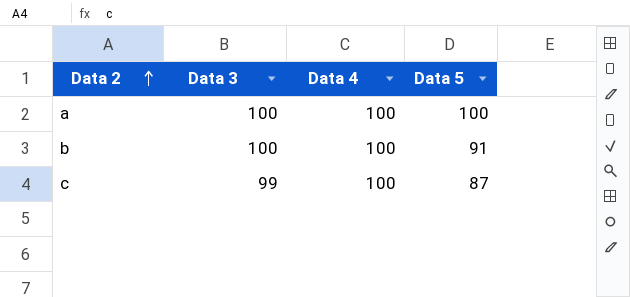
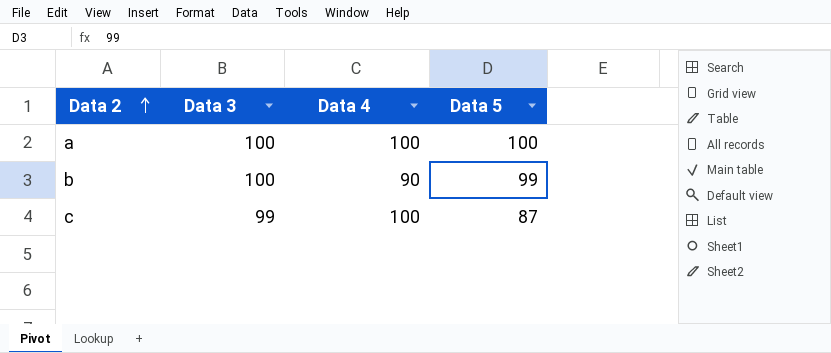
b | Data 4: 100 -> 90
b | Data 5: 91 -> 99

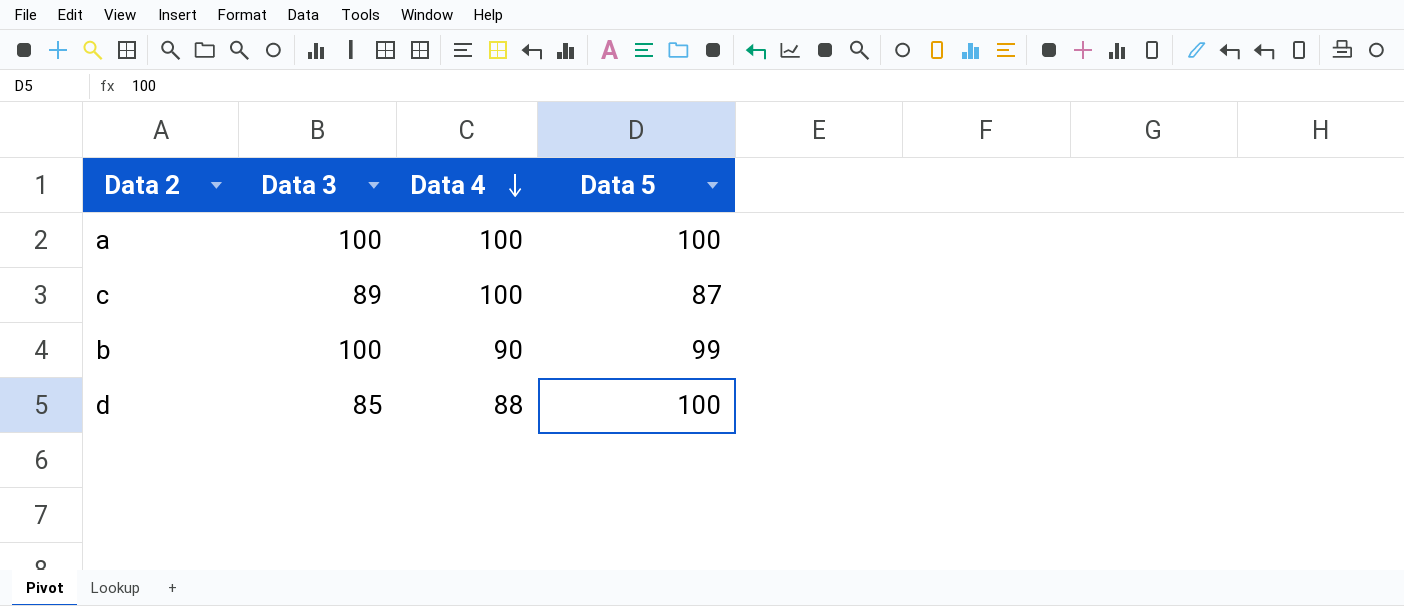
row order: Data 2 ascending -> Data 4 descending
c | Data 3: 99 -> 89
row d: none -> 85 | 88 | 100

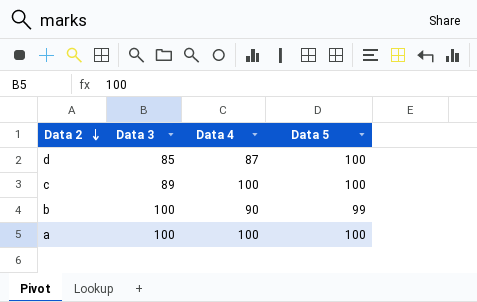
row order: Data 4 descending -> Data 2 descending
d | Data 4: 88 -> 87
c | Data 5: 87 -> 100

